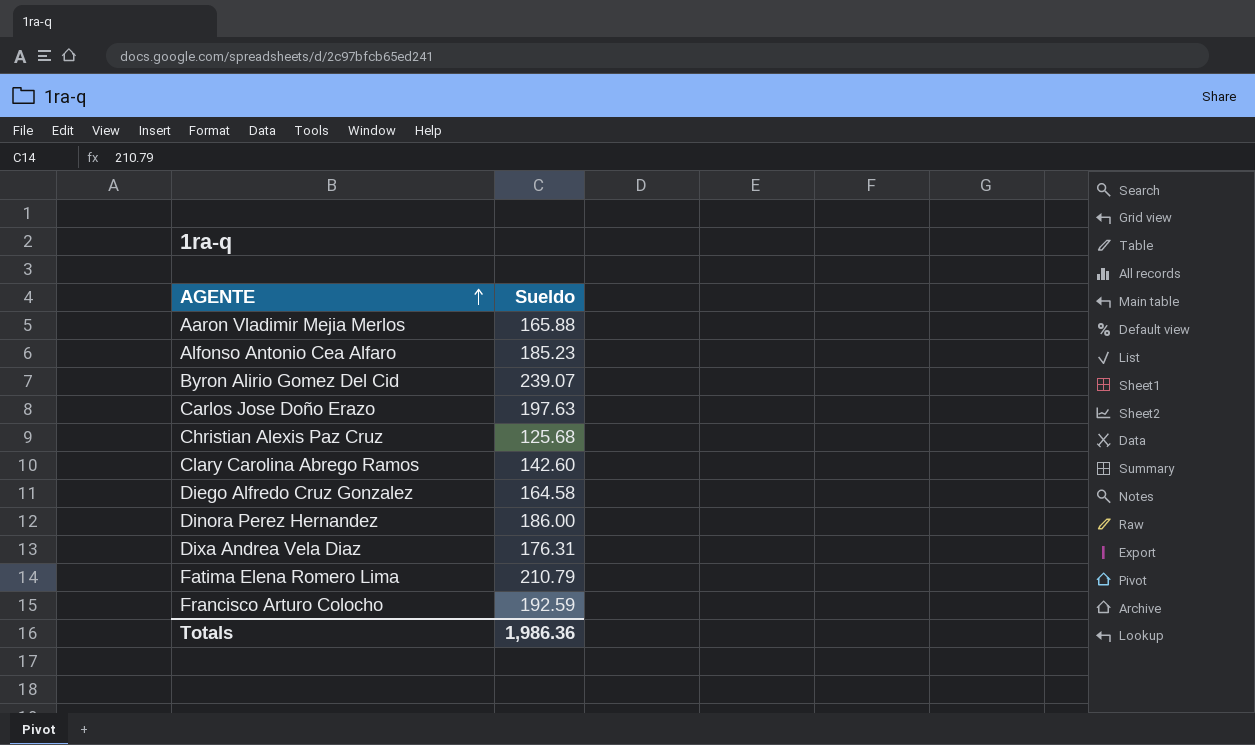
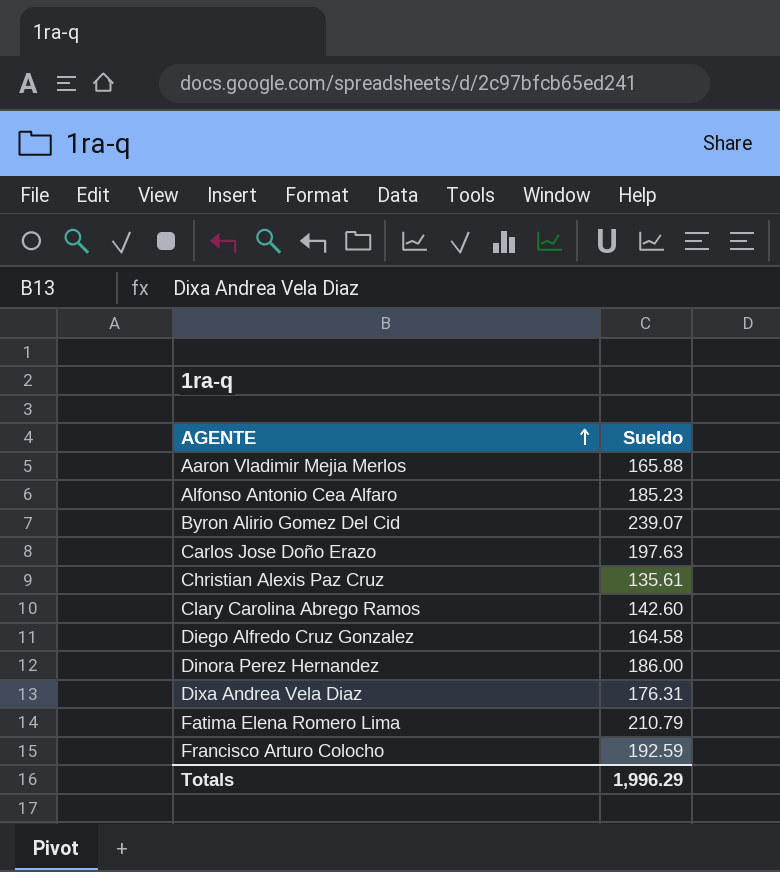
Christian Alexis Paz Cruz | Sueldo: 125.68 -> 135.61
Totals | Sueldo: 1,986.36 -> 1,996.29

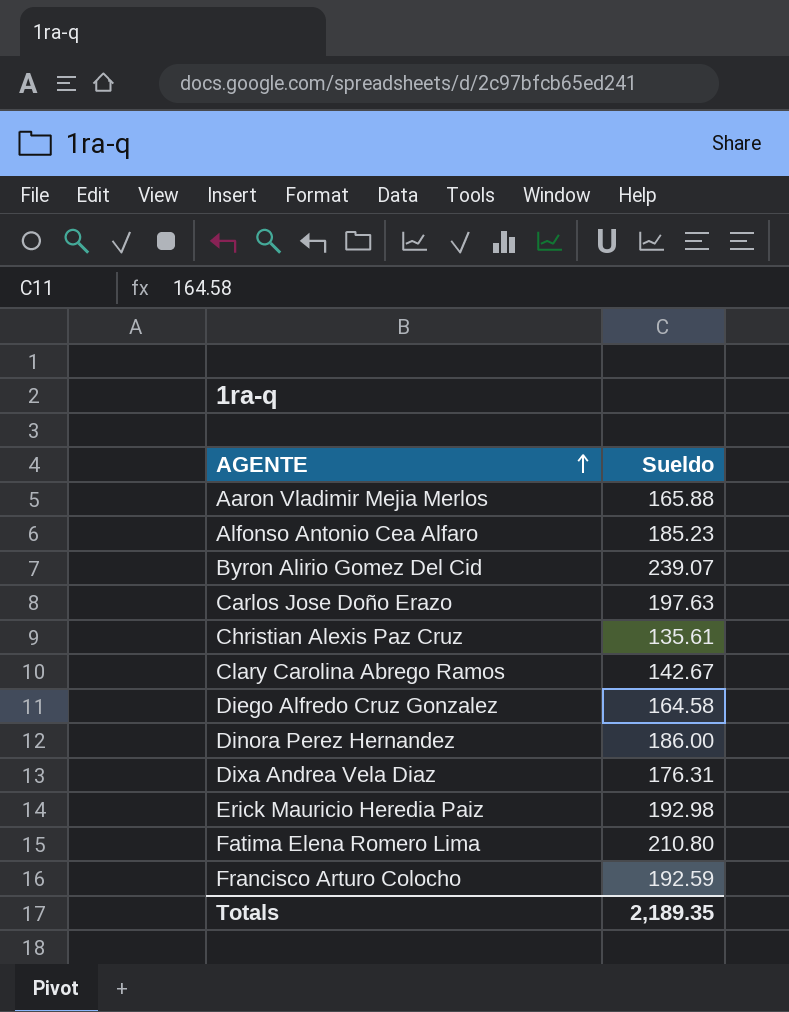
Clary Carolina Abrego Ramos | Sueldo: 142.60 -> 142.67
row Erick Mauricio Heredia Paiz: none -> 192.98
Fatima Elena Romero Lima | Sueldo: 210.79 -> 210.80
Totals | Sueldo: 1,996.29 -> 2,189.35

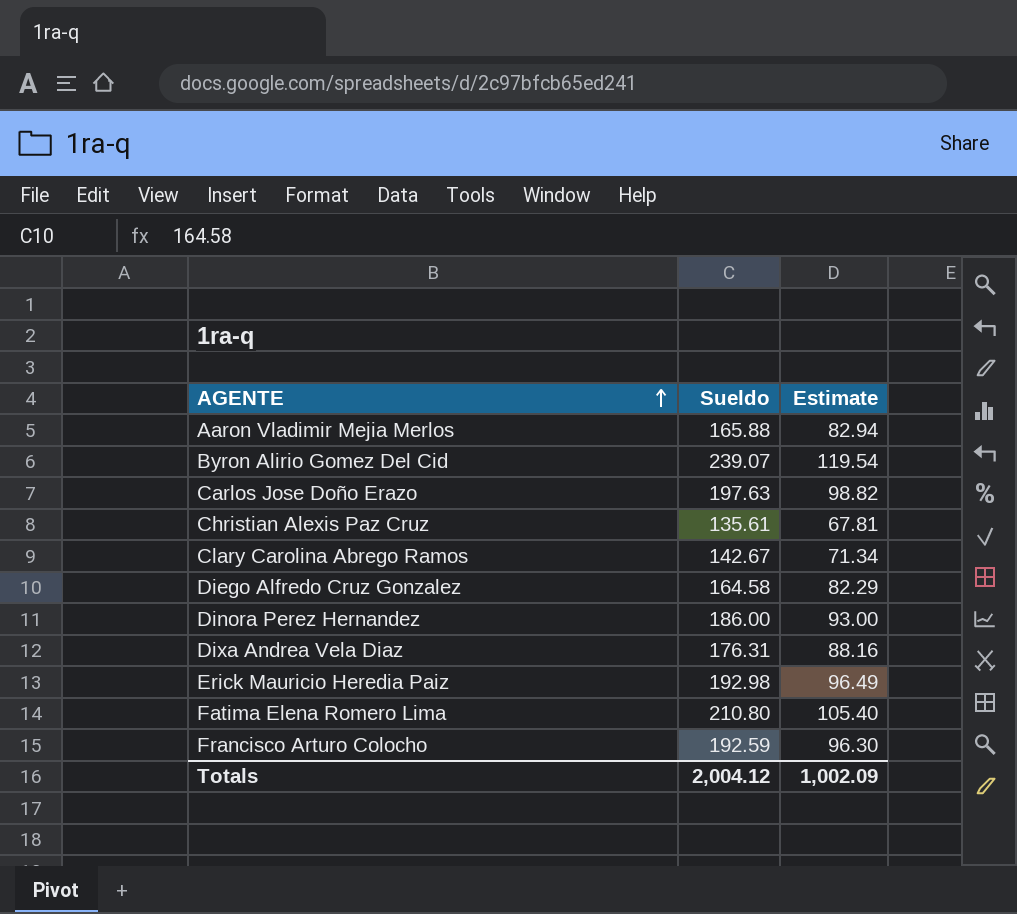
column Estimate | formula: none -> [Sueldo] * 0.5
row Alfonso Antonio Cea Alfaro: 185.23 -> none
Totals | Sueldo: 2,189.35 -> 2,004.12

